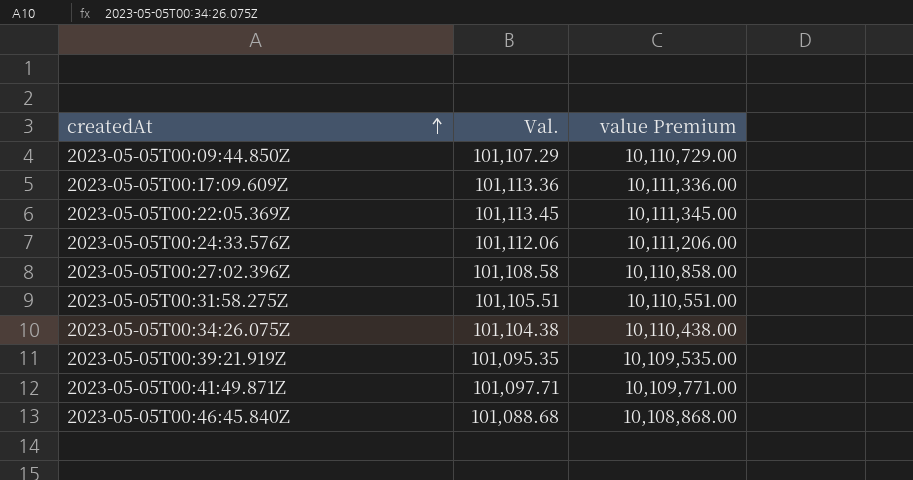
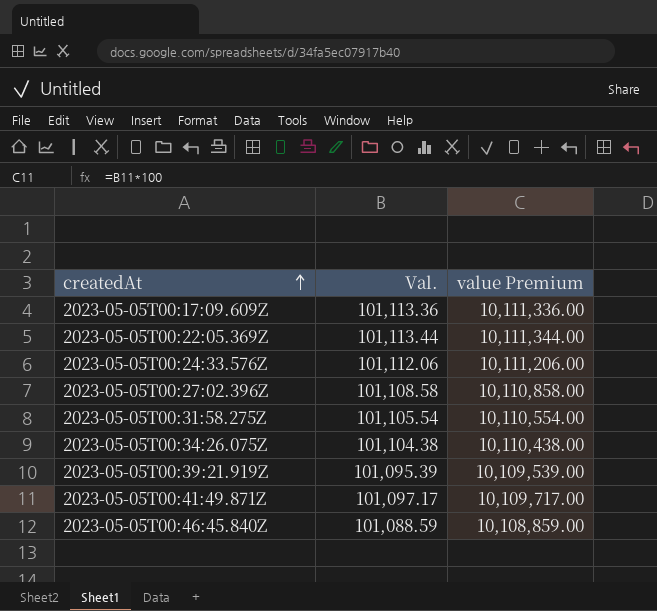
row 2023-05-05T00:09:44.850Z: 101,107.29 | 10,110,729.00 -> none
2023-05-05T00:22:05.369Z | Val.: 101,113.45 -> 101,113.44
2023-05-05T00:22:05.369Z | value Premium: 10,111,345.00 -> 10,111,344.00
2023-05-05T00:31:58.275Z | Val.: 101,105.51 -> 101,105.54
2023-05-05T00:31:58.275Z | value Premium: 10,110,551.00 -> 10,110,554.00
2023-05-05T00:39:21.919Z | Val.: 101,095.35 -> 101,095.39
2023-05-05T00:39:21.919Z | value Premium: 10,109,535.00 -> 10,109,539.00
2023-05-05T00:41:49.871Z | Val.: 101,097.71 -> 101,097.17
2023-05-05T00:41:49.871Z | value Premium: 10,109,771.00 -> 10,109,717.00
2023-05-05T00:46:45.840Z | Val.: 101,088.68 -> 101,088.59
2023-05-05T00:46:45.840Z | value Premium: 10,108,868.00 -> 10,108,859.00

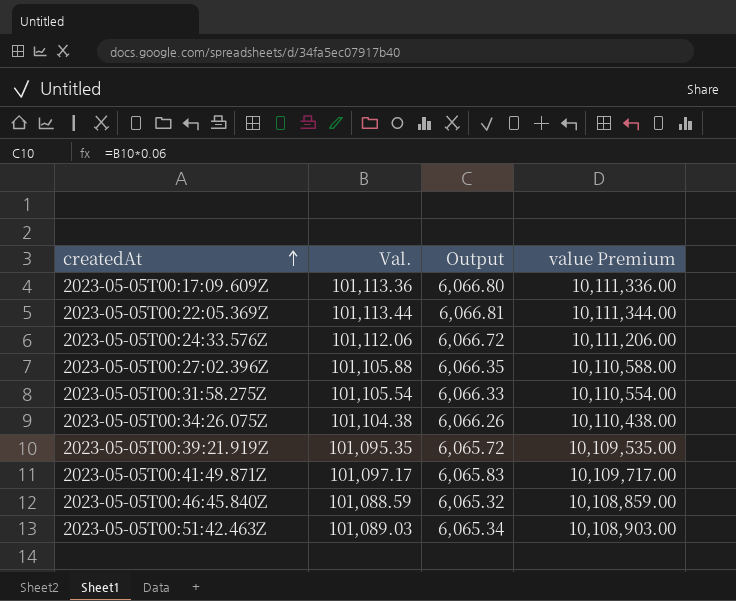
column Output | formula: none -> [Val.] * 0.06
2023-05-05T00:27:02.396Z | Val.: 101,108.58 -> 101,105.88
2023-05-05T00:27:02.396Z | value Premium: 10,110,858.00 -> 10,110,588.00
2023-05-05T00:39:21.919Z | Val.: 101,095.39 -> 101,095.35
2023-05-05T00:39:21.919Z | value Premium: 10,109,539.00 -> 10,109,535.00
row 2023-05-05T00:51:42.463Z: none -> 101,089.03 | 6,065.34 | 10,108,903.00

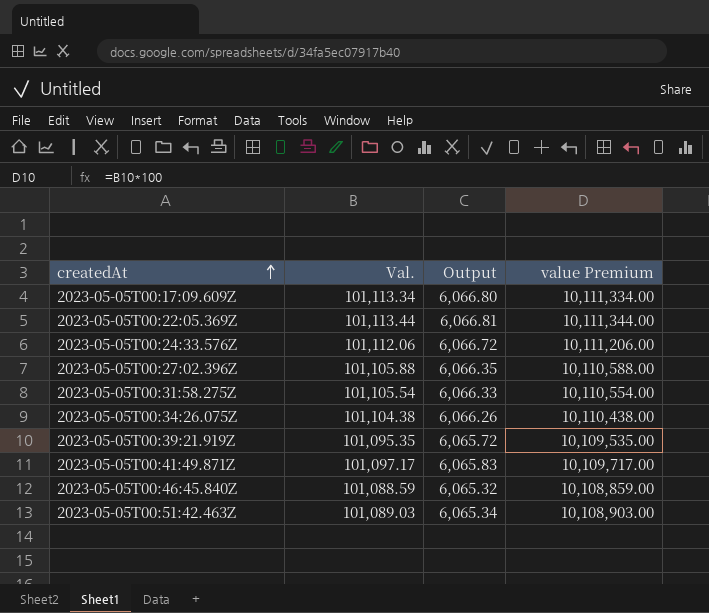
2023-05-05T00:17:09.609Z | Val.: 101,113.36 -> 101,113.34
2023-05-05T00:17:09.609Z | value Premium: 10,111,336.00 -> 10,111,334.00

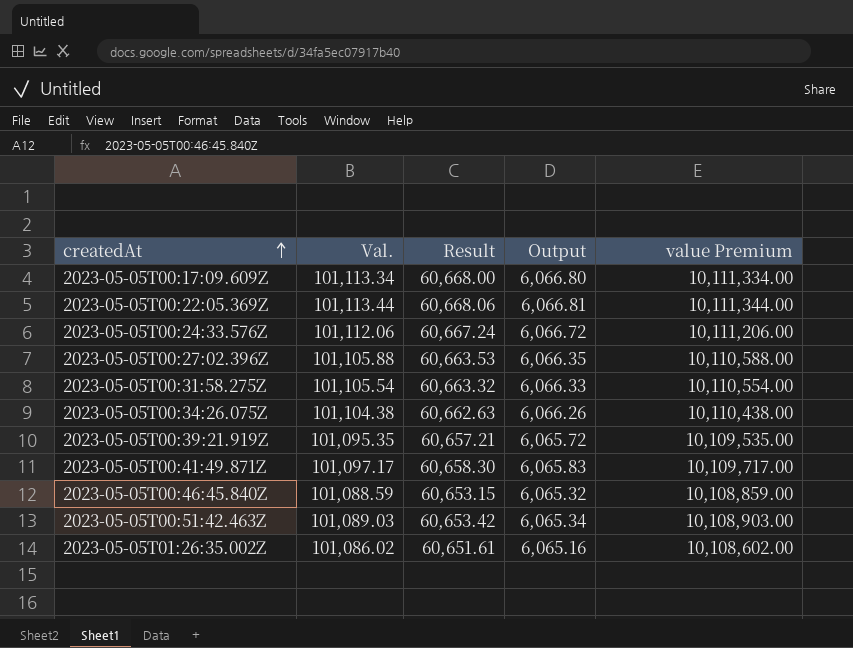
column Result | formula: none -> [Val.] * 0.6
row 2023-05-05T01:26:35.002Z: none -> 101,086.02 | 60,651.61 | 6,065.16 | 10,108,602.00

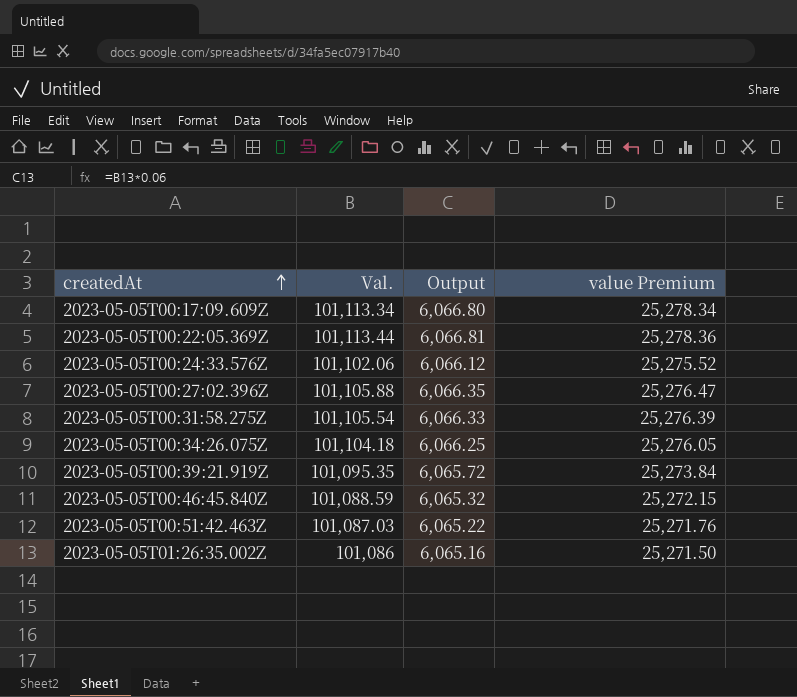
column Result | formula: [Val.] * 0.6 -> none
column value Premium | formula: [Val.] * 100 -> [Val.] * 0.25
row 2023-05-05T00:41:49.871Z: 101,097.17 | 60,658.30 | 6,065.83 | 10,109,717.00 -> none
2023-05-05T00:24:33.576Z | Val.: 101,112.06 -> 101,102.06
2023-05-05T00:24:33.576Z | Output: 6,066.72 -> 6,066.12
2023-05-05T00:34:26.075Z | Val.: 101,104.38 -> 101,104.18
2023-05-05T00:34:26.075Z | Output: 6,066.26 -> 6,066.25
2023-05-05T00:51:42.463Z | Val.: 101,089.03 -> 101,087.03
2023-05-05T00:51:42.463Z | Output: 6,065.34 -> 6,065.22
2023-05-05T01:26:35.002Z | Val.: 101,086.02 -> 101,086

